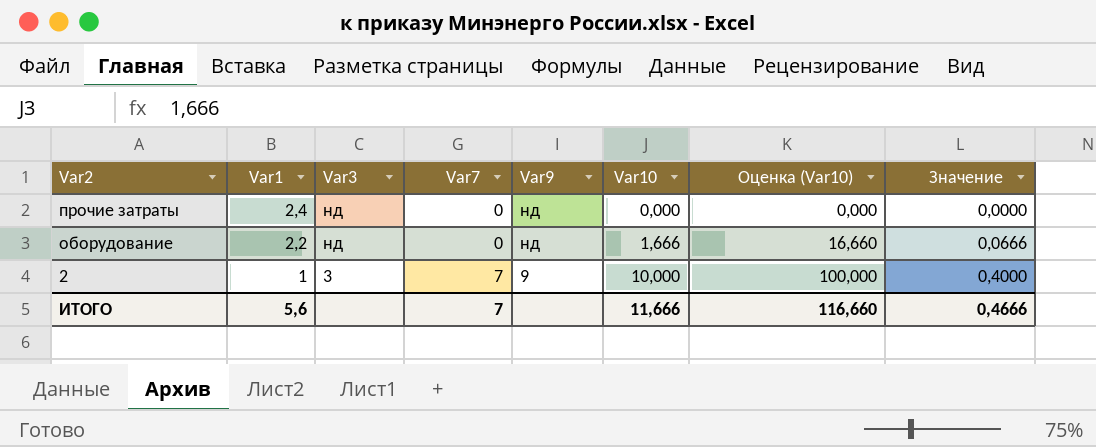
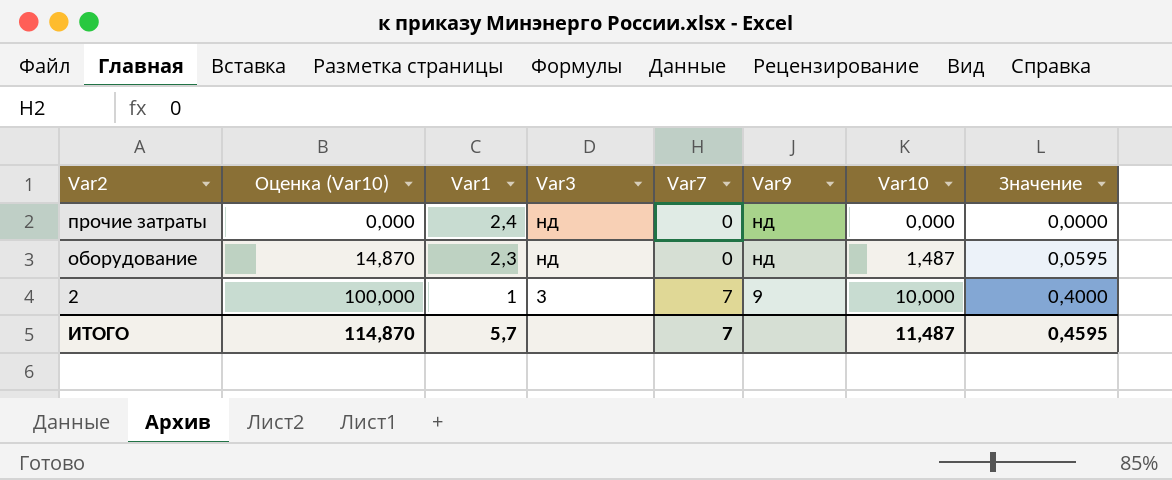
column Оценка (Var10) | position: 7 -> 2
оборудование | Оценка (Var10): 16,660 -> 14,870
оборудование | Var1: 2,2 -> 2,3
оборудование | Var10: 1,666 -> 1,487
оборудование | Значение: 0,0666 -> 0,0595
ИТОГО | Оценка (Var10): 116,660 -> 114,870
ИТОГО | Var1: 5,6 -> 5,7
ИТОГО | Var10: 11,666 -> 11,487
ИТОГО | Значение: 0,4666 -> 0,4595

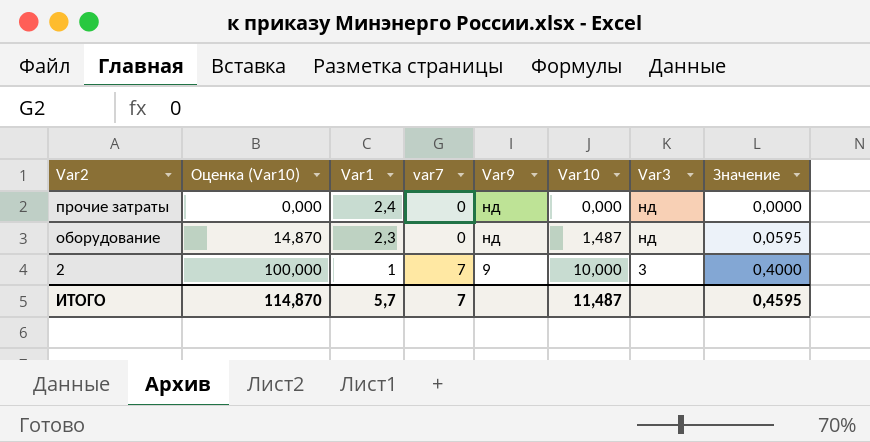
column name: Var7 -> var7
column Var3 | position: 4 -> 7

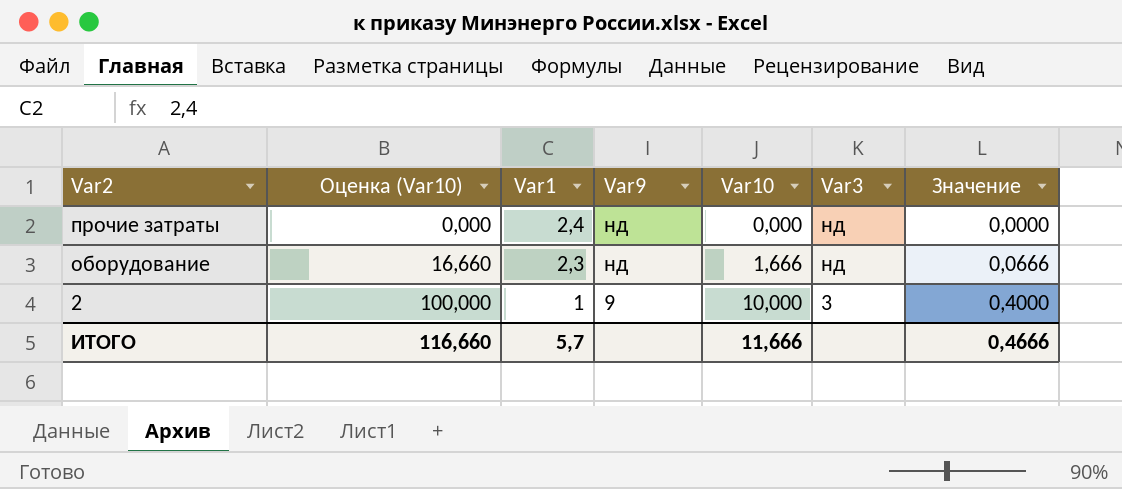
column var7 | position: 4 -> none
оборудование | Оценка (Var10): 14,870 -> 16,660
оборудование | Var10: 1,487 -> 1,666
оборудование | Значение: 0,0595 -> 0,0666
ИТОГО | Оценка (Var10): 114,870 -> 116,660
ИТОГО | Var10: 11,487 -> 11,666
ИТОГО | Значение: 0,4595 -> 0,4666

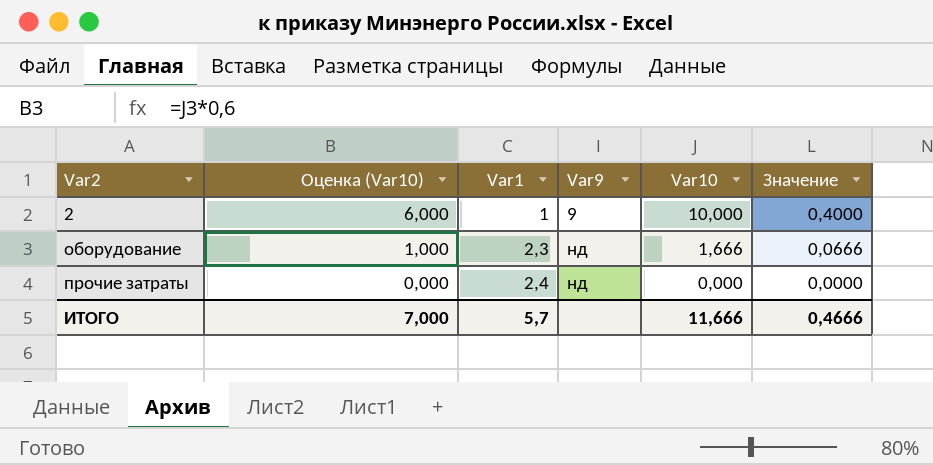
row order: Var2 descending -> Var2 ascending
column Var3 | position: 6 -> none
column Оценка (Var10) | formula: [Var10] * 10 -> [Var10] * 0,6
ИТОГО | Оценка (Var10): 116,660 -> 7,000

